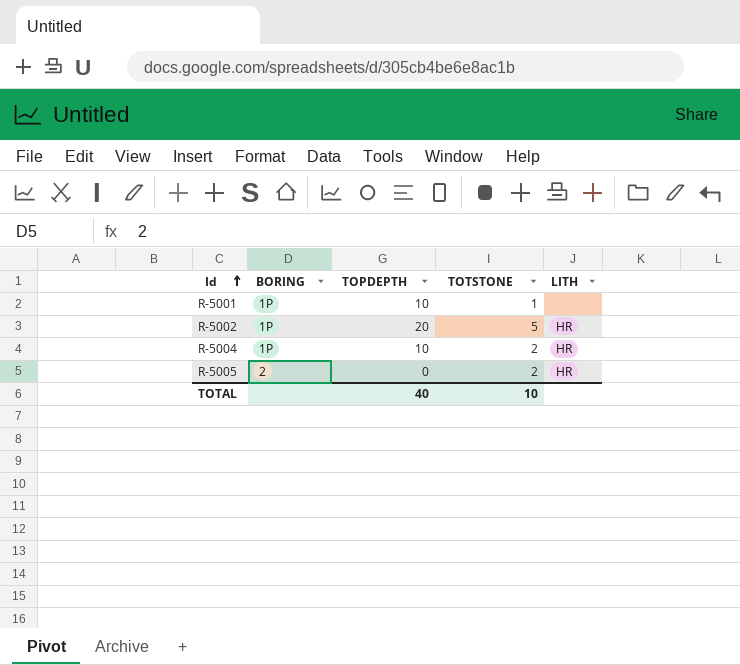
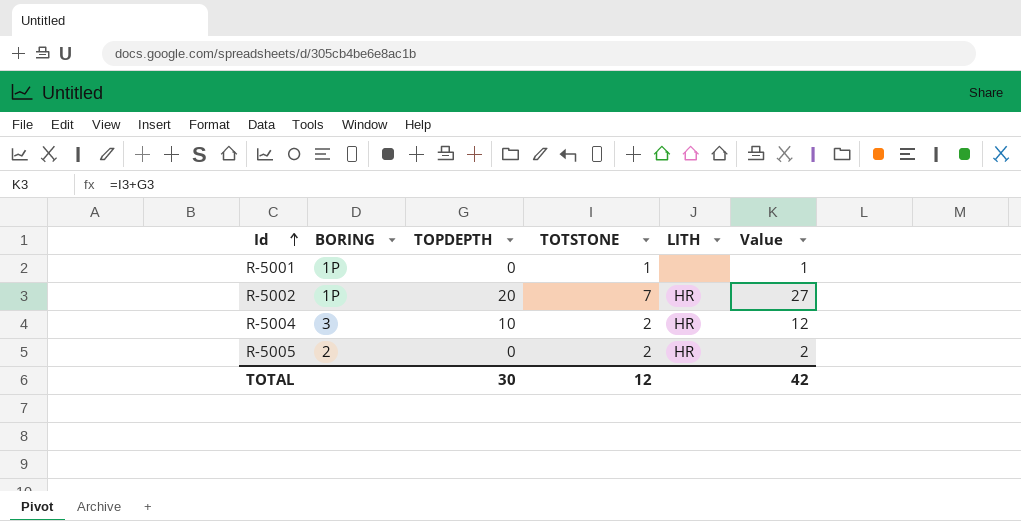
column Value | formula: none -> [TOPDEPTH] + [TOTSTONE]
R-5001 | TOPDEPTH: 10 -> 0
R-5002 | TOTSTONE: 5 -> 7
R-5004 | BORING: 1P -> 3
TOTAL | TOPDEPTH: 40 -> 30
TOTAL | TOTSTONE: 10 -> 12

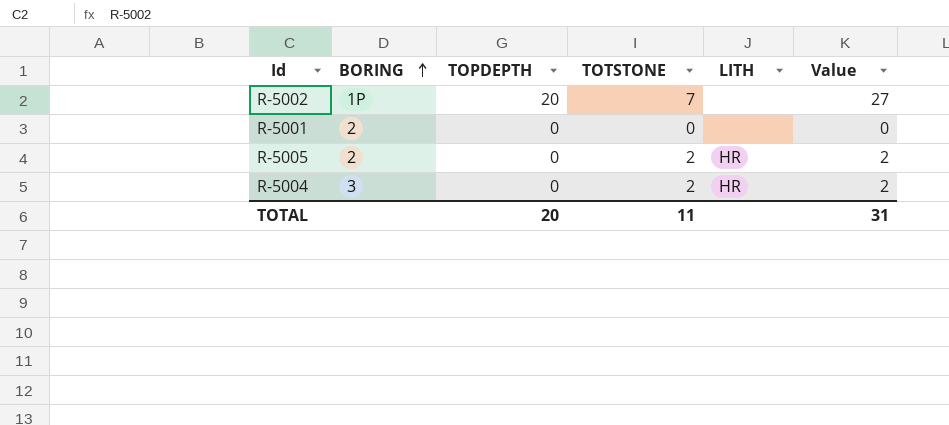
row order: Id ascending -> BORING ascending
R-5002 | LITH: HR -> none
R-5001 | BORING: 1P -> 2
R-5001 | TOTSTONE: 1 -> 0
R-5001 | Value: 1 -> 0
R-5004 | TOPDEPTH: 10 -> 0
R-5004 | Value: 12 -> 2
TOTAL | TOPDEPTH: 30 -> 20
TOTAL | TOTSTONE: 12 -> 11
TOTAL | Value: 42 -> 31

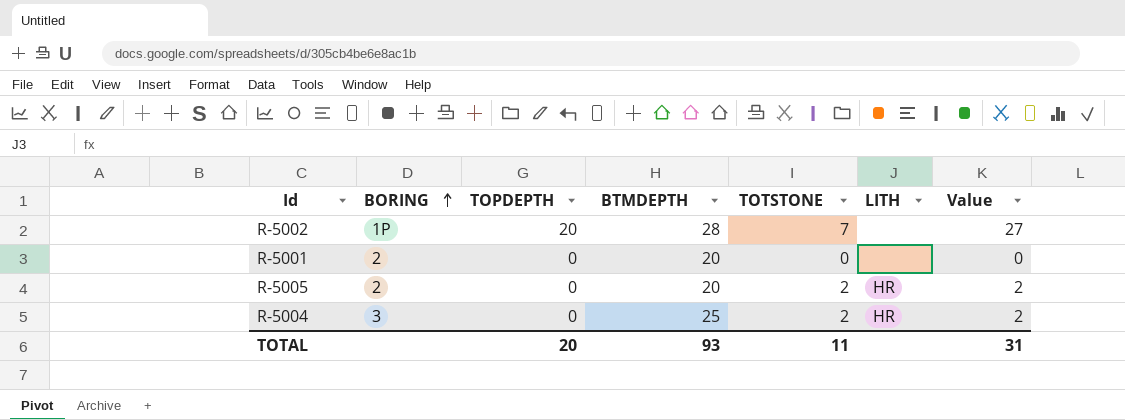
column BTMDEPTH | position: none -> 4

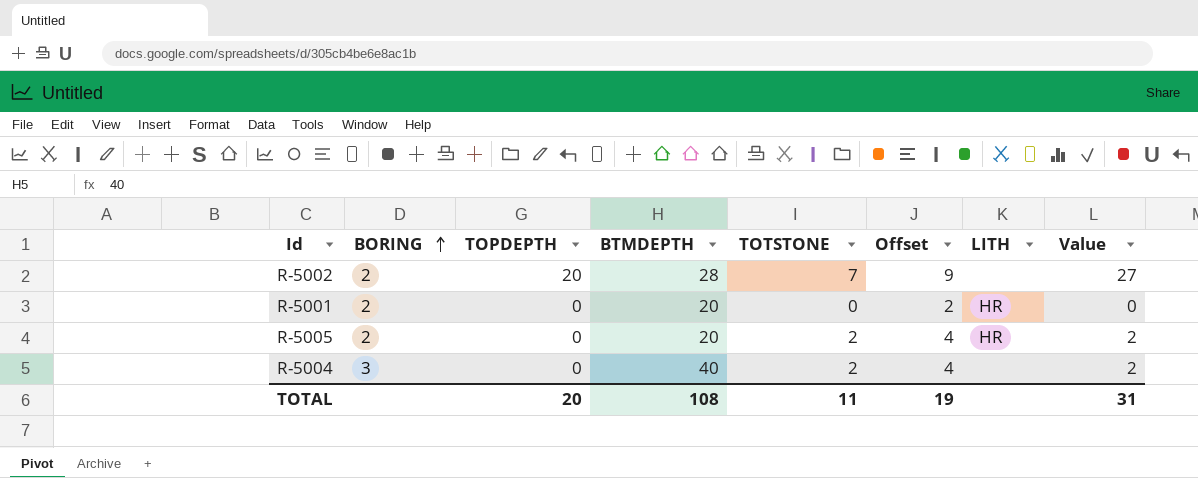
column Offset | formula: none -> [TOTSTONE] + 2
R-5002 | BORING: 1P -> 2
R-5001 | LITH: none -> HR
R-5004 | BTMDEPTH: 25 -> 40
R-5004 | LITH: HR -> none
TOTAL | BTMDEPTH: 93 -> 108

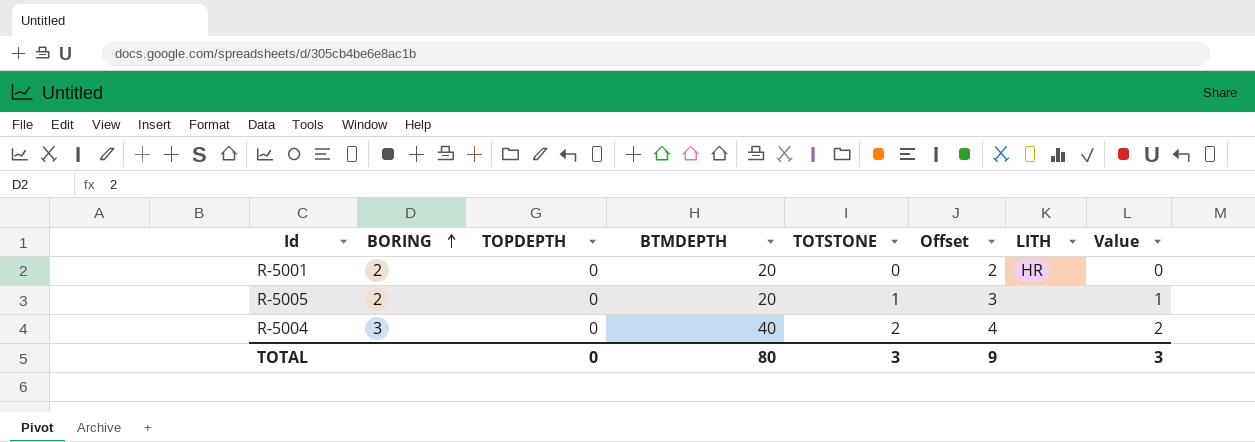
row R-5002: 2 | 20 | 28 | 7 | 9 | none | 27 -> none
R-5005 | TOTSTONE: 2 -> 1
R-5005 | Offset: 4 -> 3
R-5005 | LITH: HR -> none
R-5005 | Value: 2 -> 1
TOTAL | TOPDEPTH: 20 -> 0
TOTAL | BTMDEPTH: 108 -> 80
TOTAL | TOTSTONE: 11 -> 3
TOTAL | Offset: 19 -> 9
TOTAL | Value: 31 -> 3

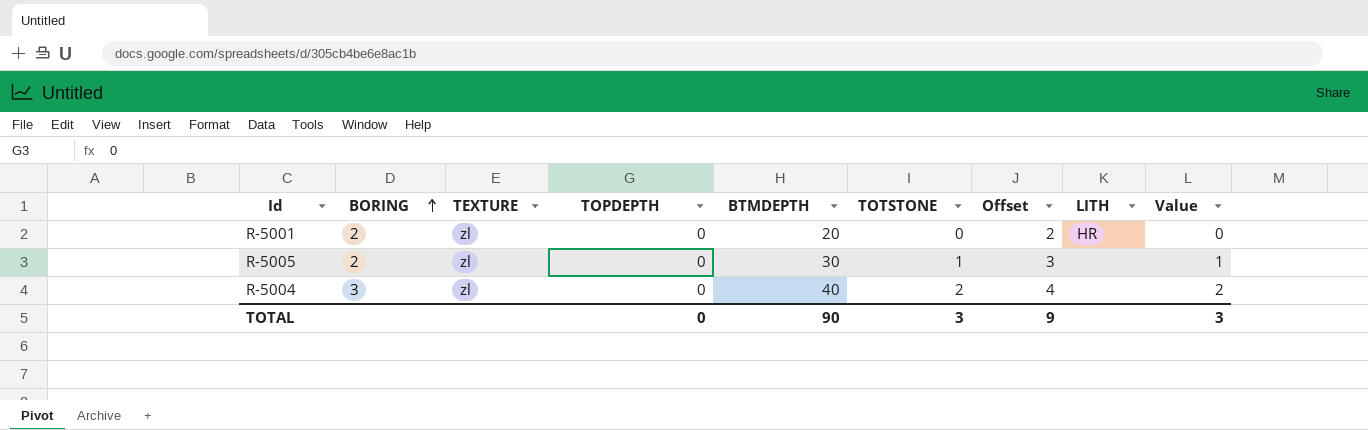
column TEXTURE | position: none -> 3
R-5005 | BTMDEPTH: 20 -> 30
TOTAL | BTMDEPTH: 80 -> 90

